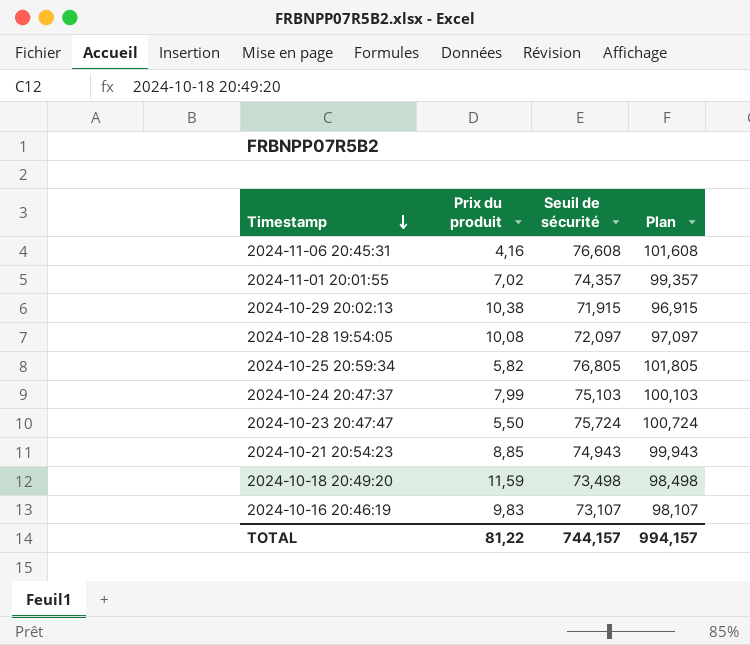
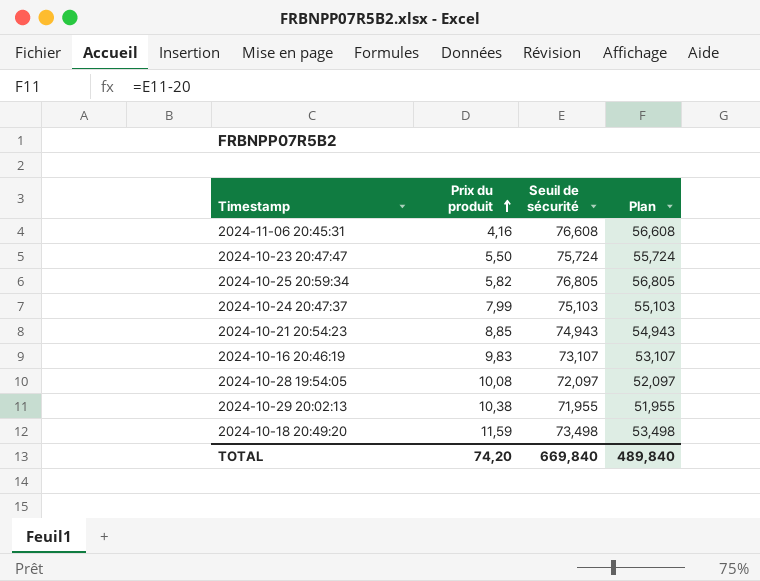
row order: Timestamp descending -> Prix du produit ascending
column Plan | formula: [Seuil de sécurité] + 25 -> [Seuil de sécurité] - 20
row 2024-11-01 20:01:55: 7,02 | 74,357 | 99,357 -> none
2024-10-29 20:02:13 | Seuil de sécurité: 71,915 -> 71,955
TOTAL | Prix du produit: 81,22 -> 74,20
TOTAL | Seuil de sécurité: 744,157 -> 669,840
TOTAL | Plan: 994,157 -> 489,840

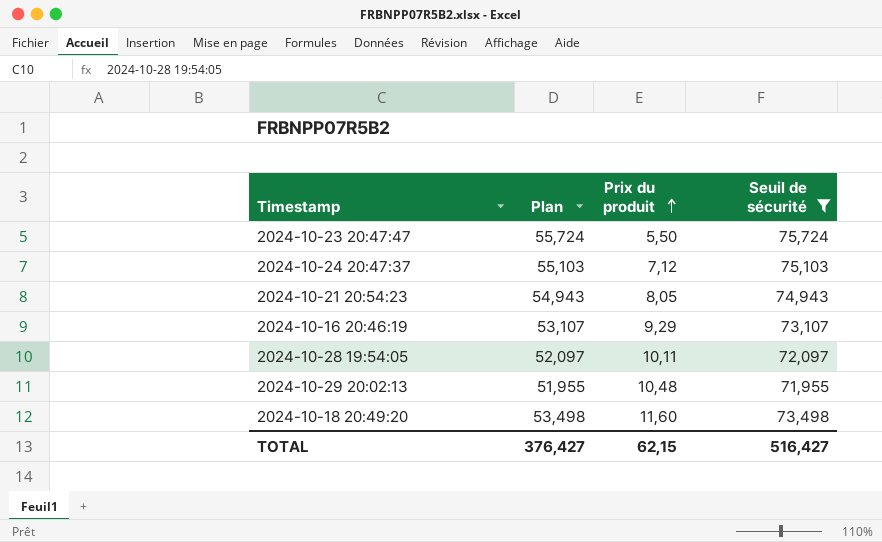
filter: none -> Seuil de sécurité <= 75,724
column Plan | position: 4 -> 2
2024-10-24 20:47:37 | Prix du produit: 7,99 -> 7,12
2024-10-21 20:54:23 | Prix du produit: 8,85 -> 8,05
2024-10-16 20:46:19 | Prix du produit: 9,83 -> 9,29
2024-10-28 19:54:05 | Prix du produit: 10,08 -> 10,11
2024-10-29 20:02:13 | Prix du produit: 10,38 -> 10,48
2024-10-18 20:49:20 | Prix du produit: 11,59 -> 11,60
TOTAL | Plan: 489,840 -> 376,427
TOTAL | Prix du produit: 74,20 -> 62,15
TOTAL | Seuil de sécurité: 669,840 -> 516,427

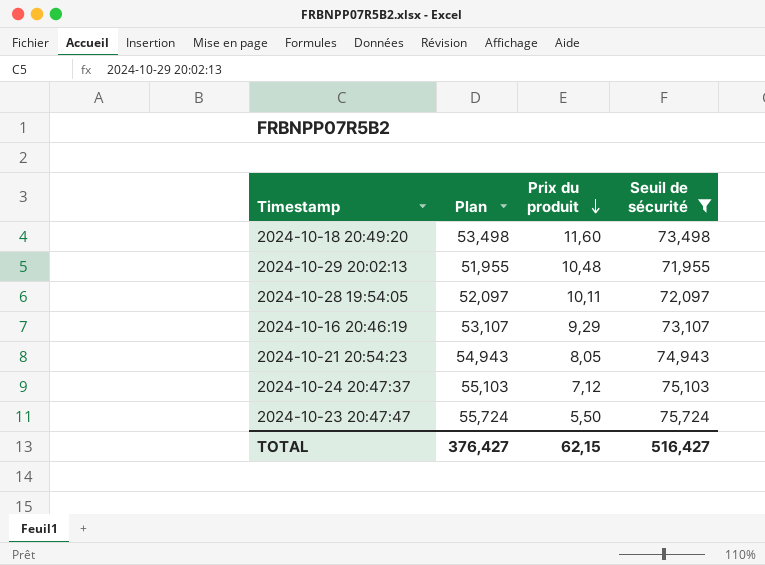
row order: Prix du produit ascending -> Prix du produit descending

